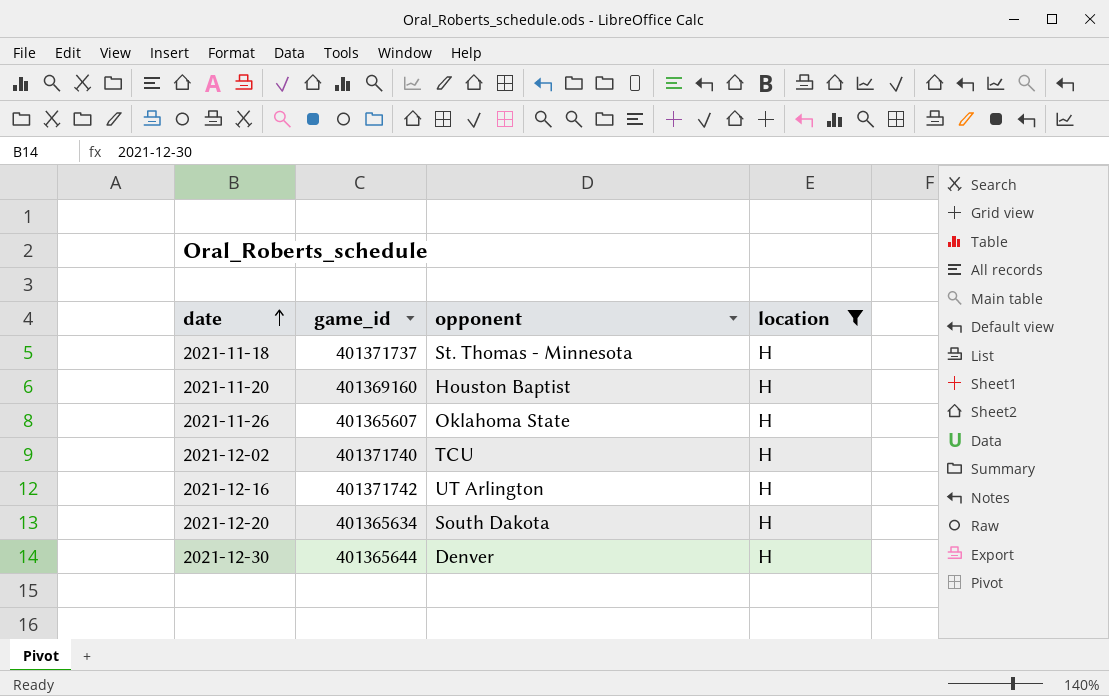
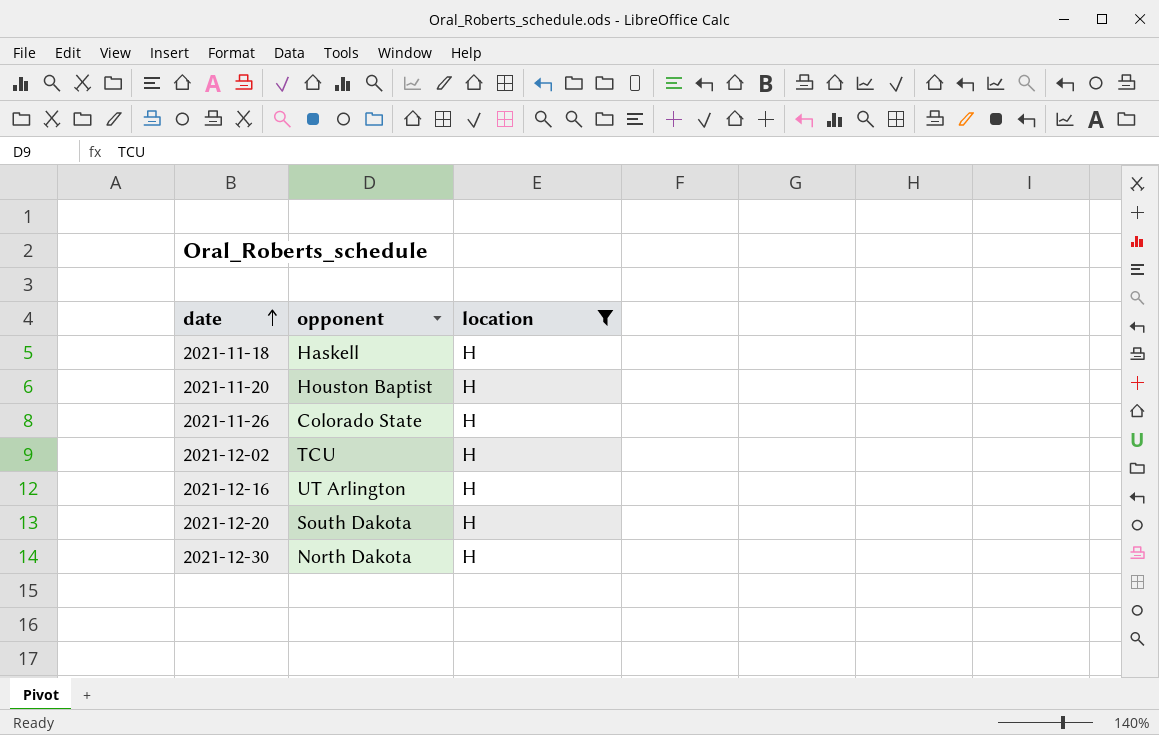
column game_id | position: 2 -> none
2021-11-18 | opponent: St. Thomas - Minnesota -> Haskell
2021-11-26 | opponent: Oklahoma State -> Colorado State
2021-12-30 | opponent: Denver -> North Dakota

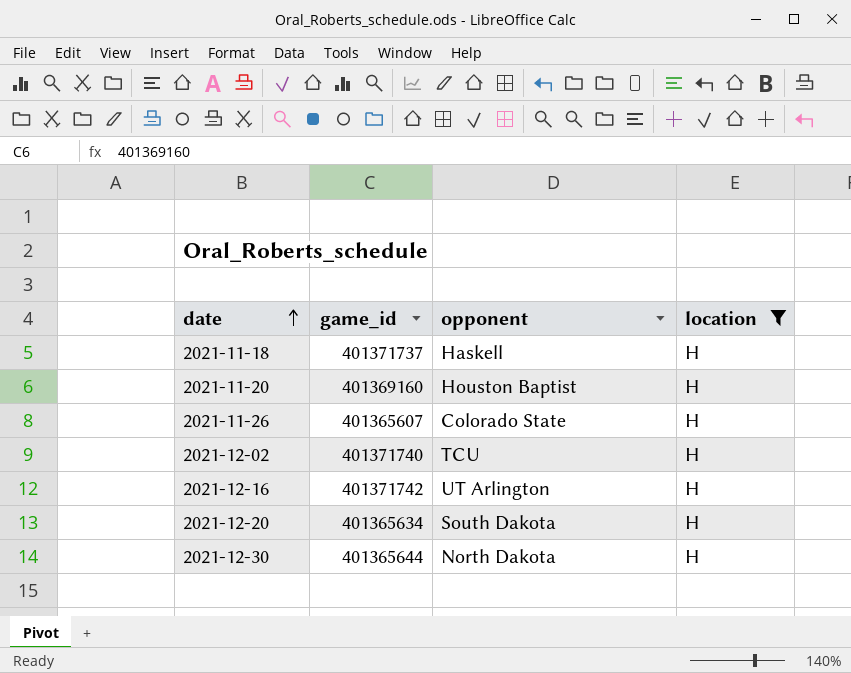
column game_id | position: none -> 2

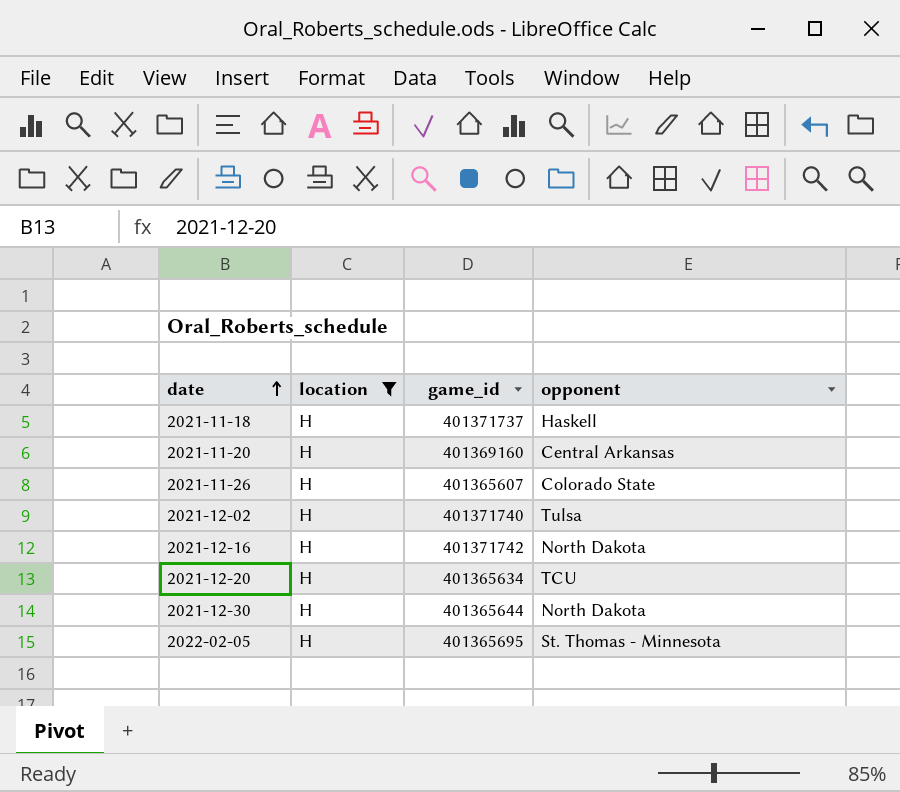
column location | position: 4 -> 2
2021-11-20 | opponent: Houston Baptist -> Central Arkansas
2021-12-02 | opponent: TCU -> Tulsa
2021-12-16 | opponent: UT Arlington -> North Dakota
2021-12-20 | opponent: South Dakota -> TCU
row 2022-02-05: none -> H | 401365695 | St. Thomas - Minnesota

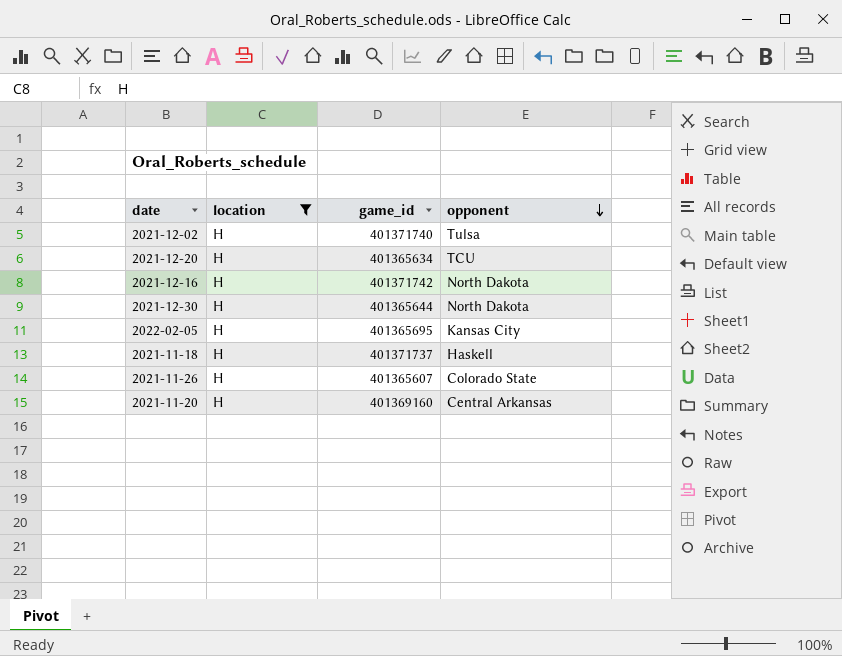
row order: date ascending -> opponent descending
2022-02-05 | opponent: St. Thomas - Minnesota -> Kansas City

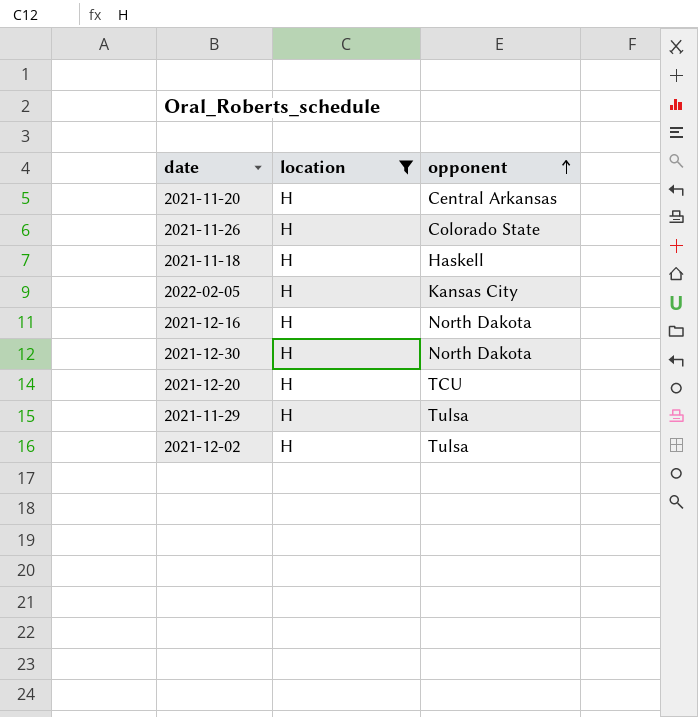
row order: opponent descending -> opponent ascending
column game_id | position: 3 -> none
row 2021-11-29: none -> H | Tulsa

